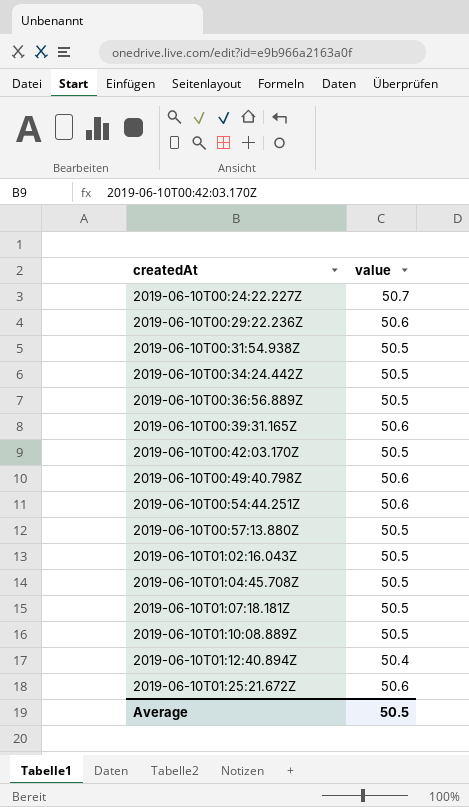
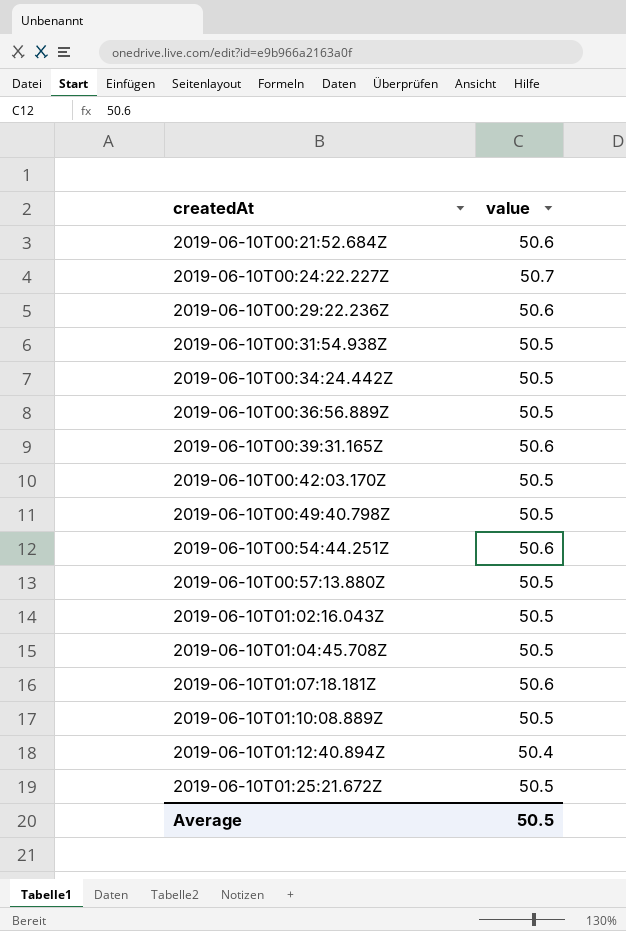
row 2019-06-10T00:21:52.684Z: none -> 50.6
2019-06-10T00:49:40.798Z | value: 50.6 -> 50.5
2019-06-10T01:07:18.181Z | value: 50.5 -> 50.6
2019-06-10T01:25:21.672Z | value: 50.6 -> 50.5

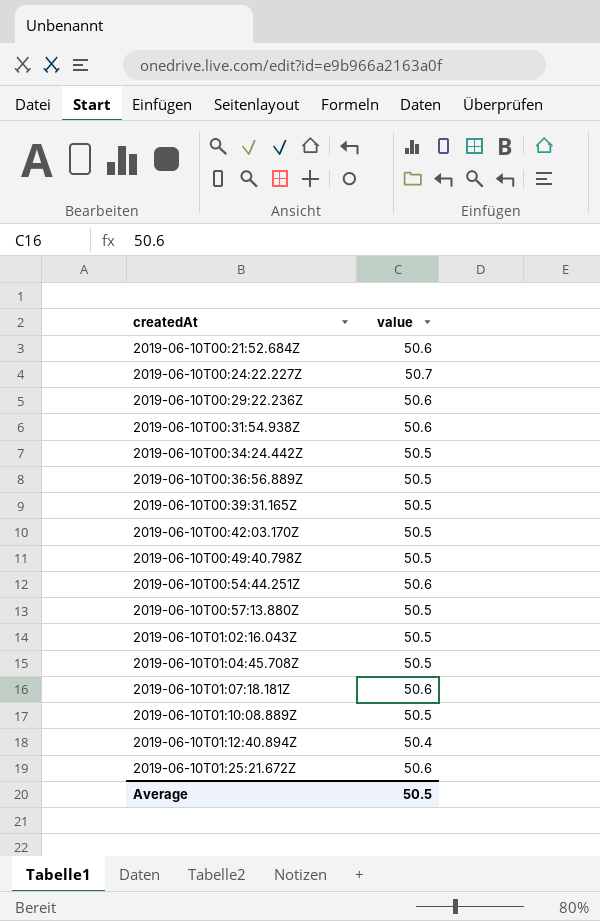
2019-06-10T00:31:54.938Z | value: 50.5 -> 50.6
2019-06-10T00:39:31.165Z | value: 50.6 -> 50.5
2019-06-10T01:25:21.672Z | value: 50.5 -> 50.6

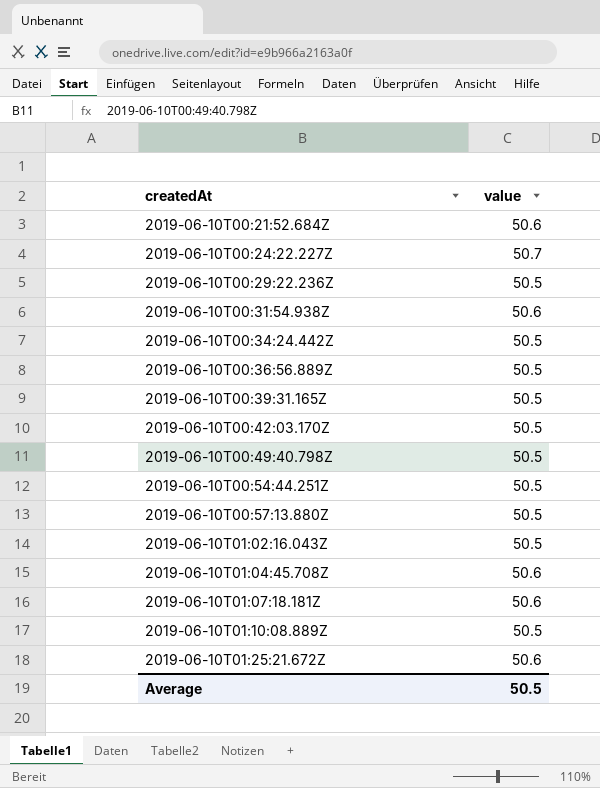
row 2019-06-10T01:12:40.894Z: 50.4 -> none
2019-06-10T00:29:22.236Z | value: 50.6 -> 50.5
2019-06-10T00:54:44.251Z | value: 50.6 -> 50.5
2019-06-10T01:04:45.708Z | value: 50.5 -> 50.6

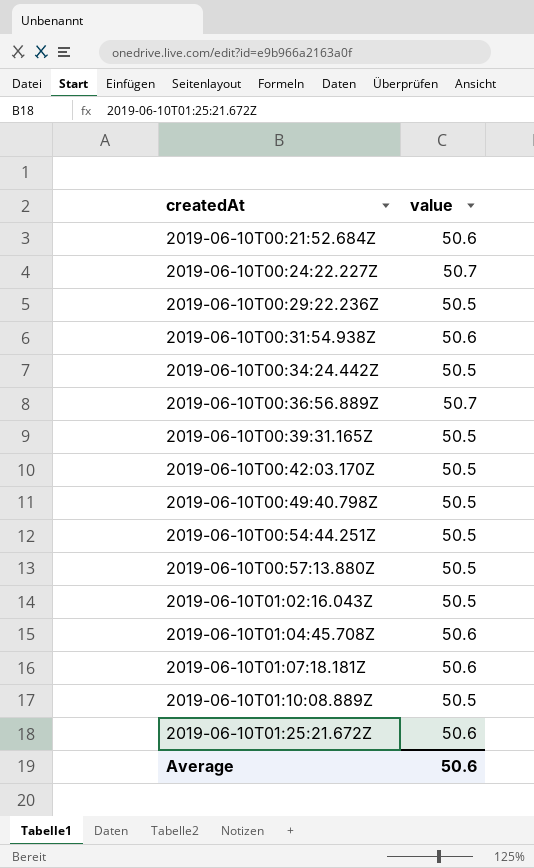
2019-06-10T00:36:56.889Z | value: 50.5 -> 50.7
Average | value: 50.5 -> 50.6

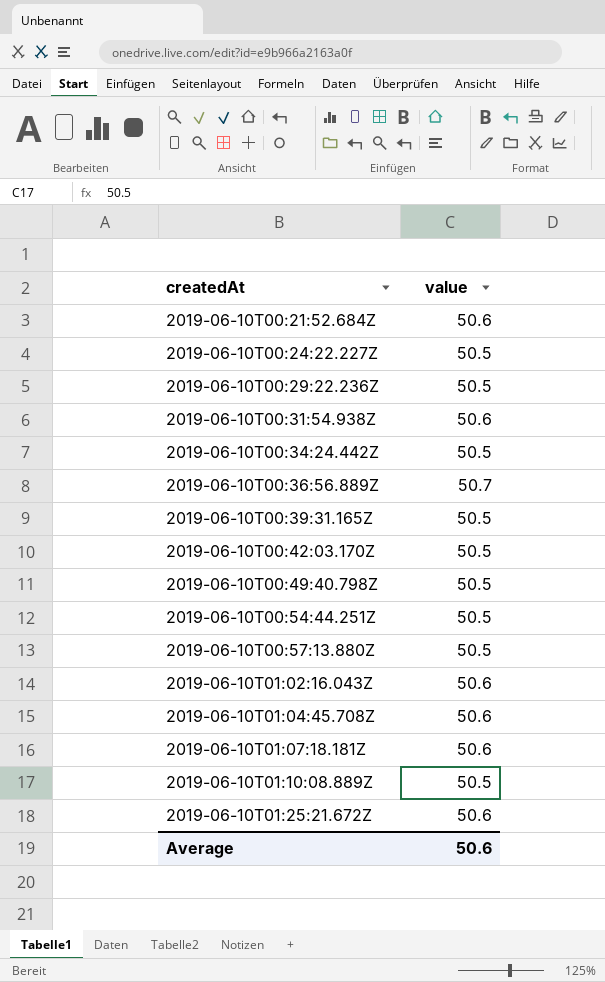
2019-06-10T00:24:22.227Z | value: 50.7 -> 50.5
2019-06-10T01:02:16.043Z | value: 50.5 -> 50.6

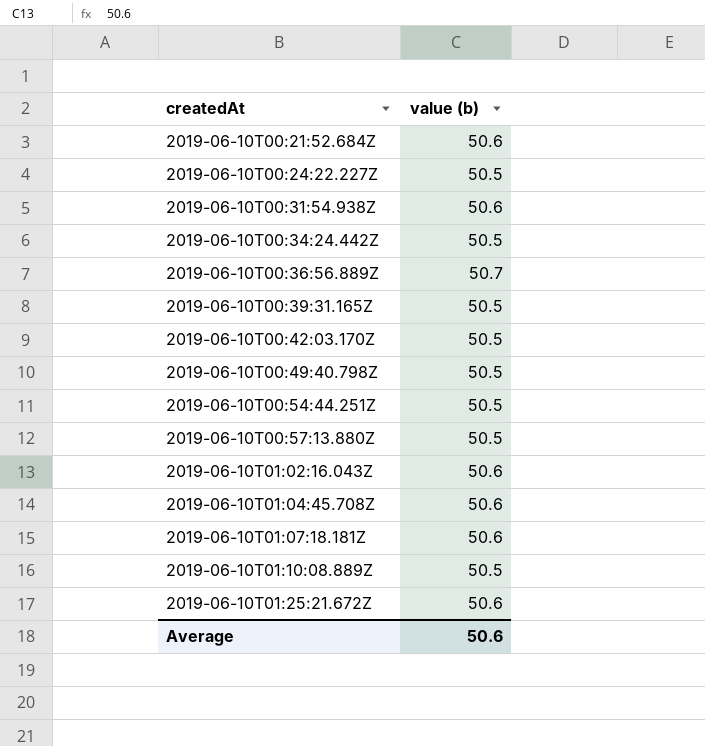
column name: value -> value (b)
row 2019-06-10T00:29:22.236Z: 50.5 -> none

